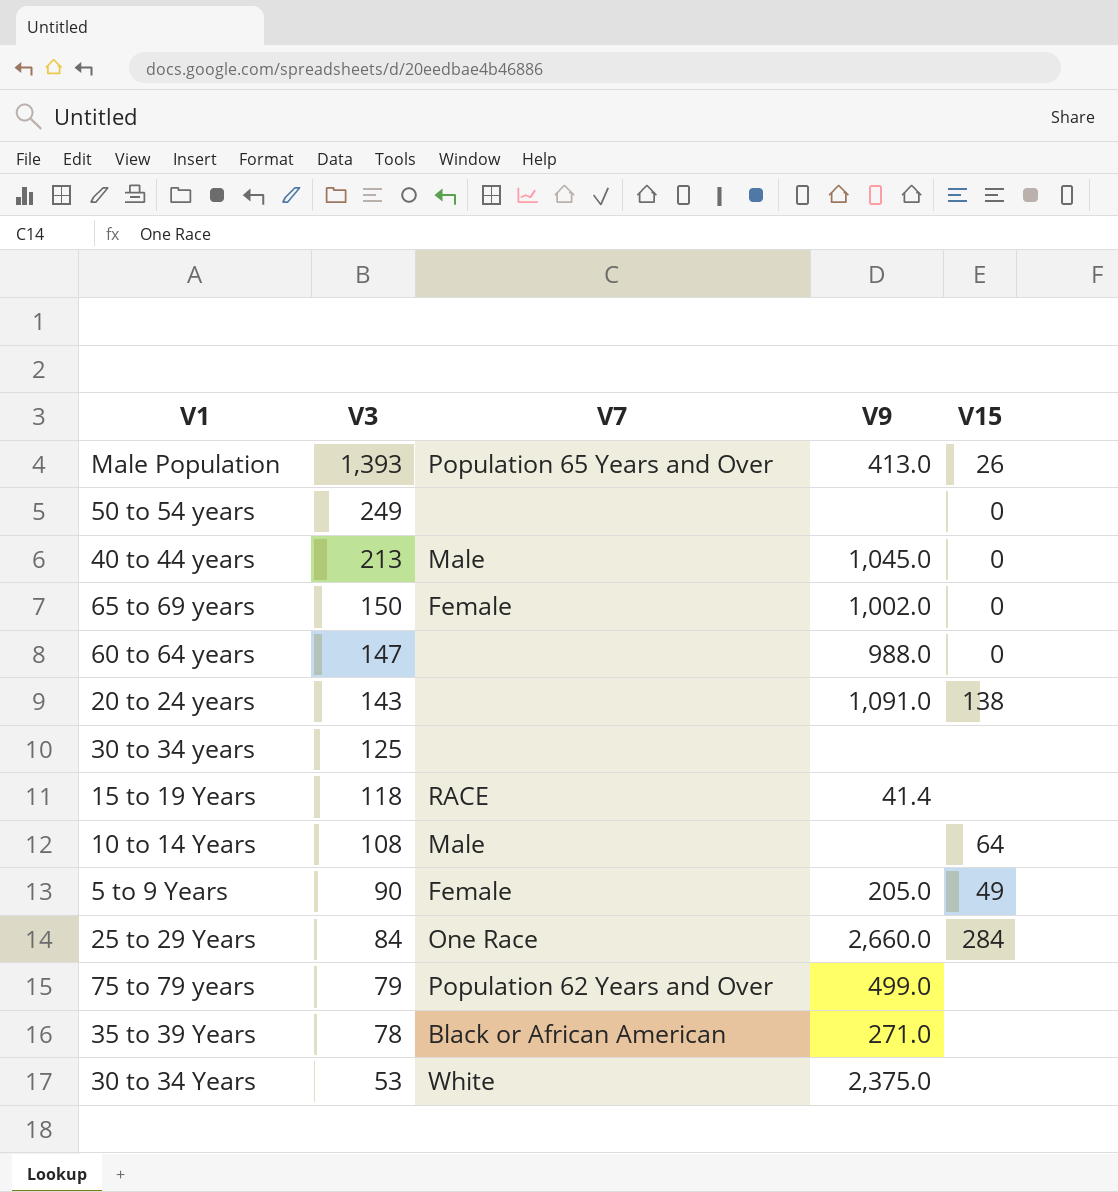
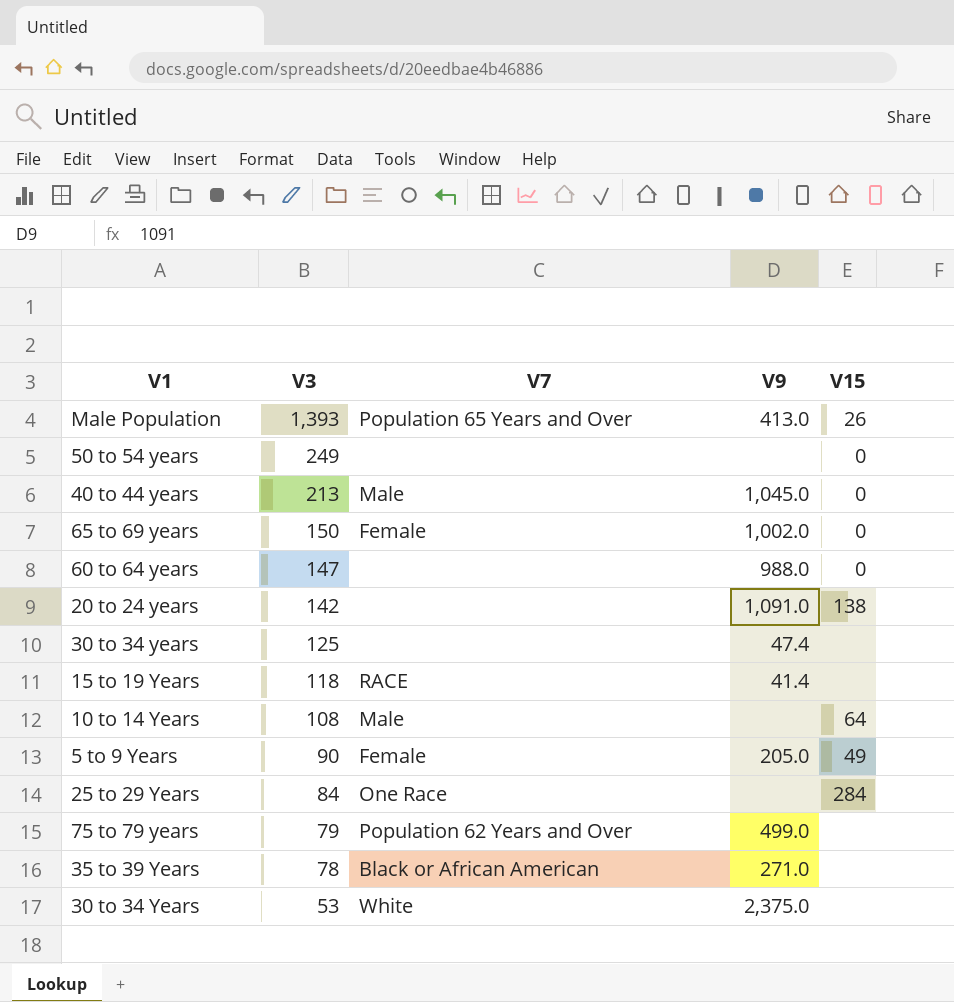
20 to 24 years | V3: 143 -> 142
30 to 34 years | V9: none -> 47.4
25 to 29 Years | V9: 2,660.0 -> none

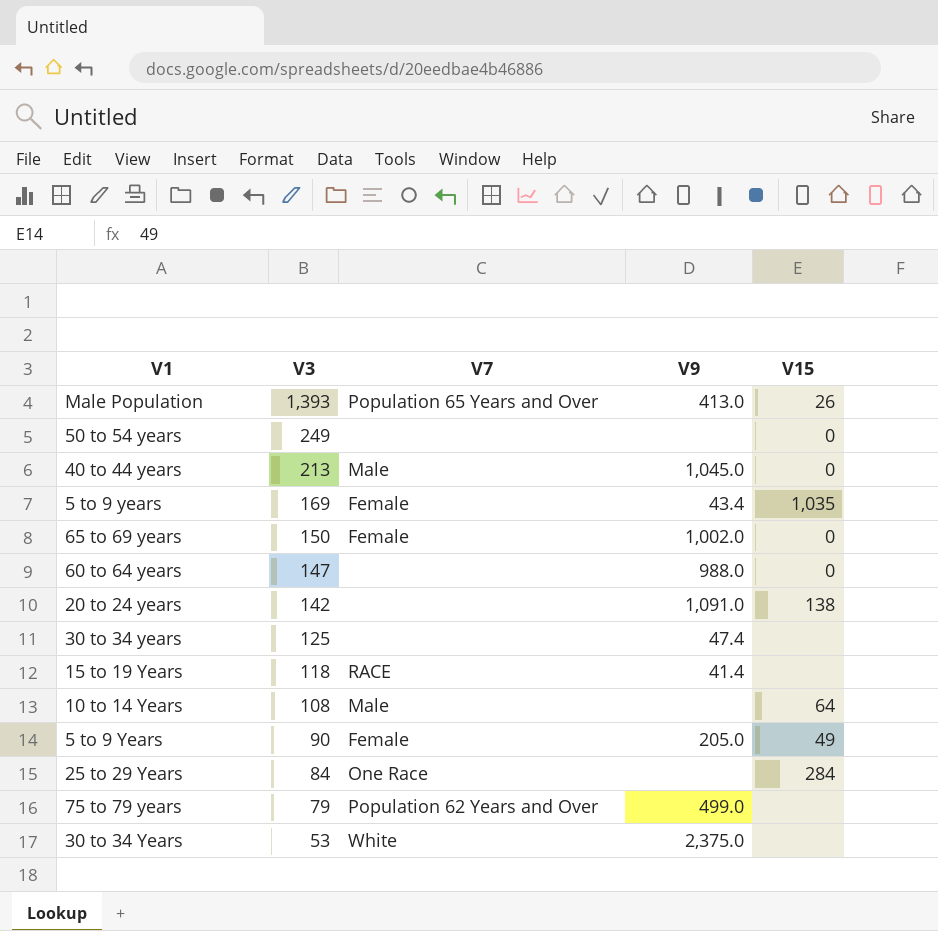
row 35 to 39 Years: 78 | Black or African American | 271.0 | none -> none
row 5 to 9 years: none -> 169 | Female | 43.4 | 1,035

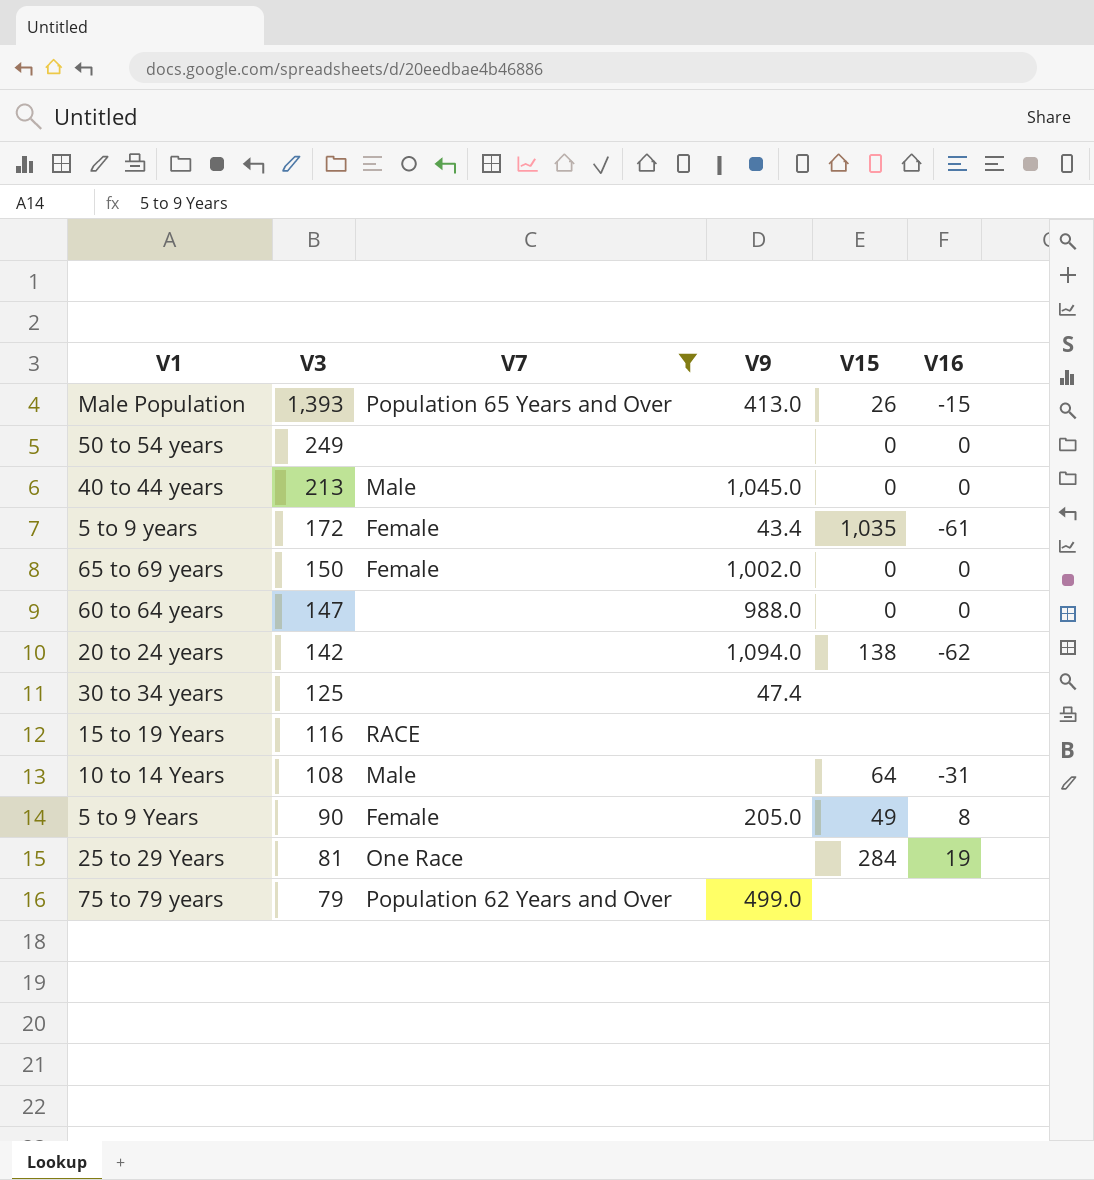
filter: none -> V7 != White
column V16 | position: none -> 6
5 to 9 years | V3: 169 -> 172
20 to 24 years | V9: 1,091.0 -> 1,094.0
15 to 19 Years | V3: 118 -> 116
15 to 19 Years | V9: 41.4 -> none
25 to 29 Years | V3: 84 -> 81

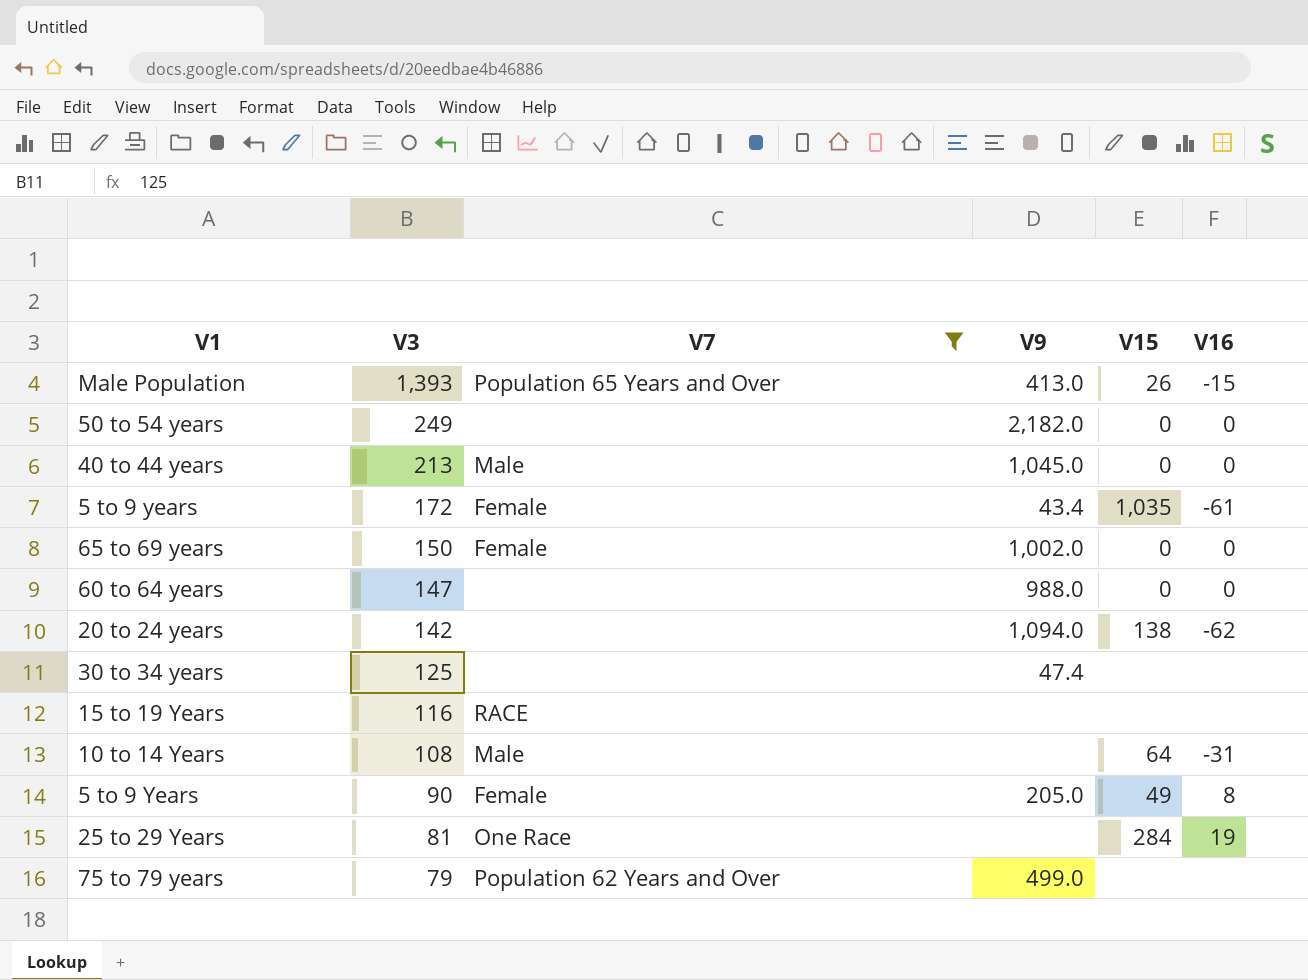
50 to 54 years | V9: none -> 2,182.0

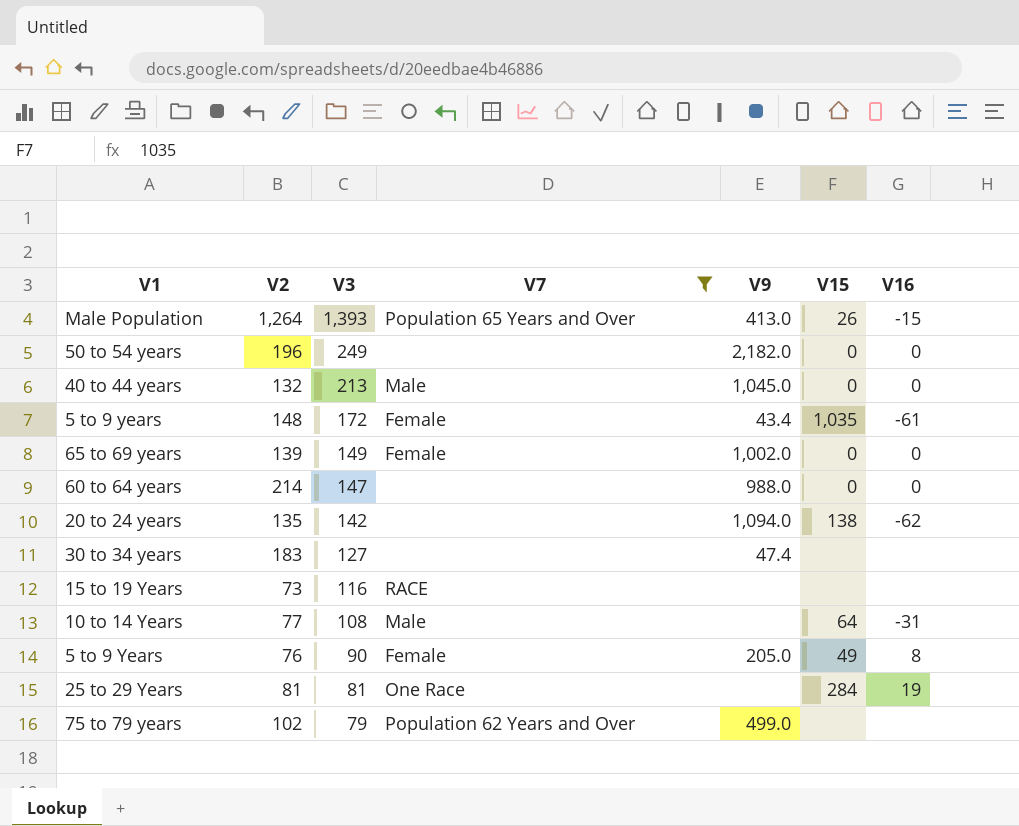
column V2 | position: none -> 2
65 to 69 years | V3: 150 -> 149
30 to 34 years | V3: 125 -> 127

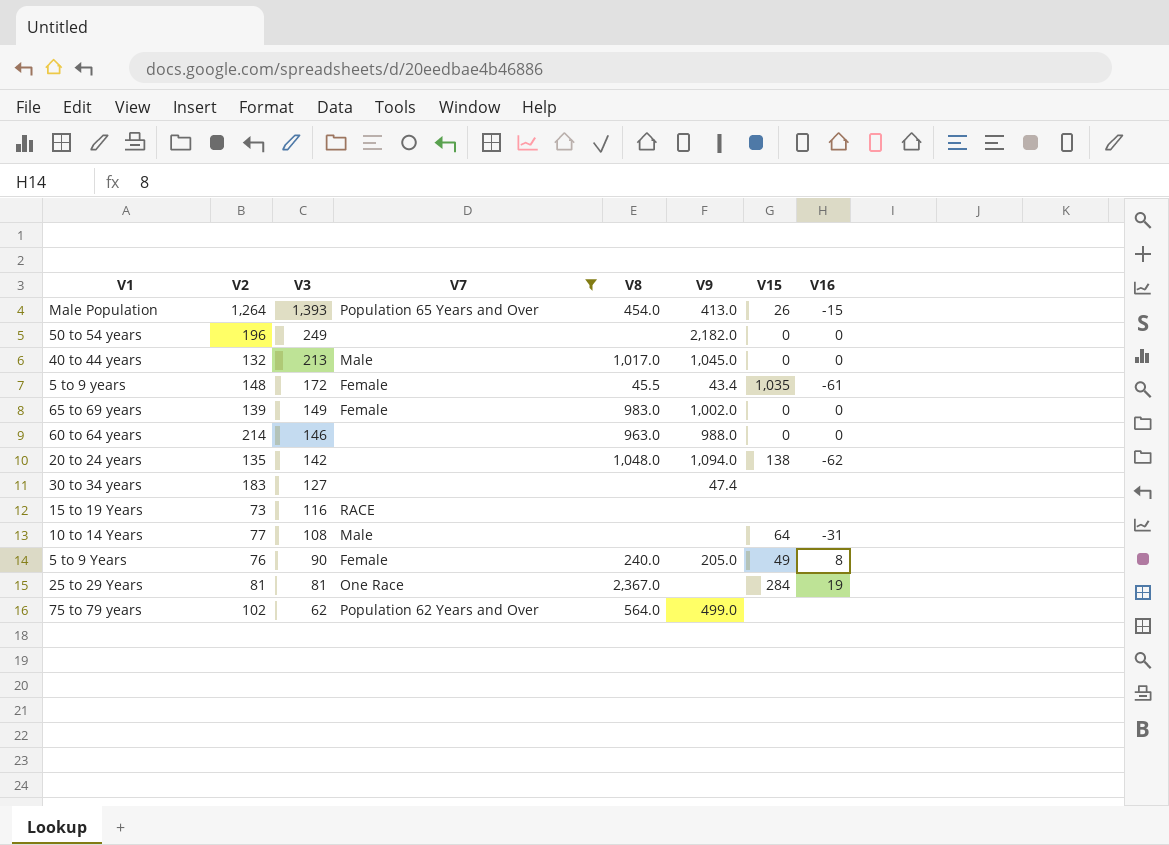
column V8 | position: none -> 5
60 to 64 years | V3: 147 -> 146
75 to 79 years | V3: 79 -> 62

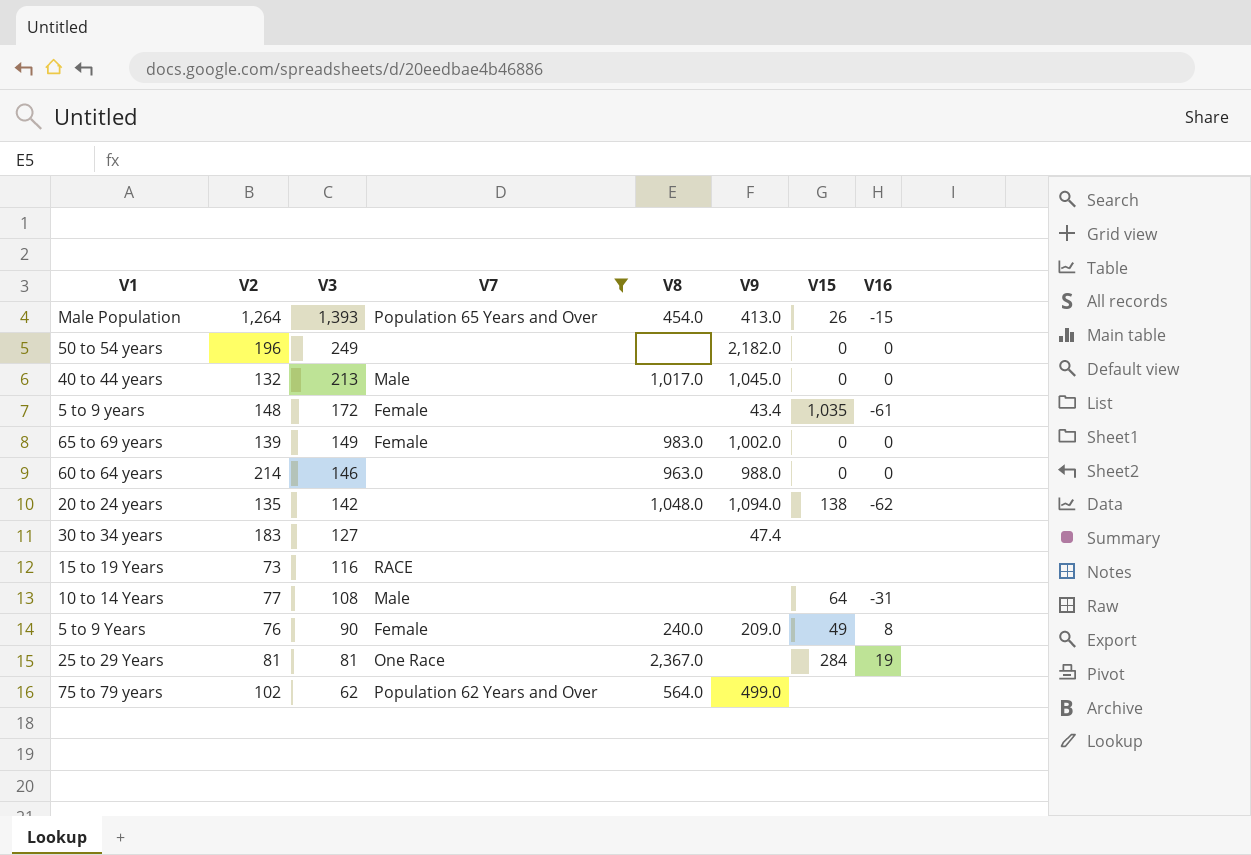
5 to 9 years | V8: 45.5 -> none
5 to 9 Years | V9: 205.0 -> 209.0

